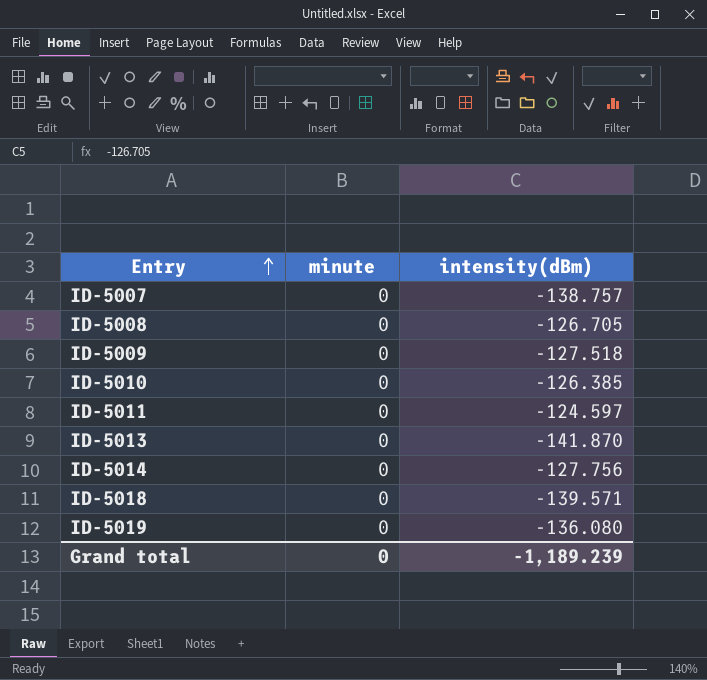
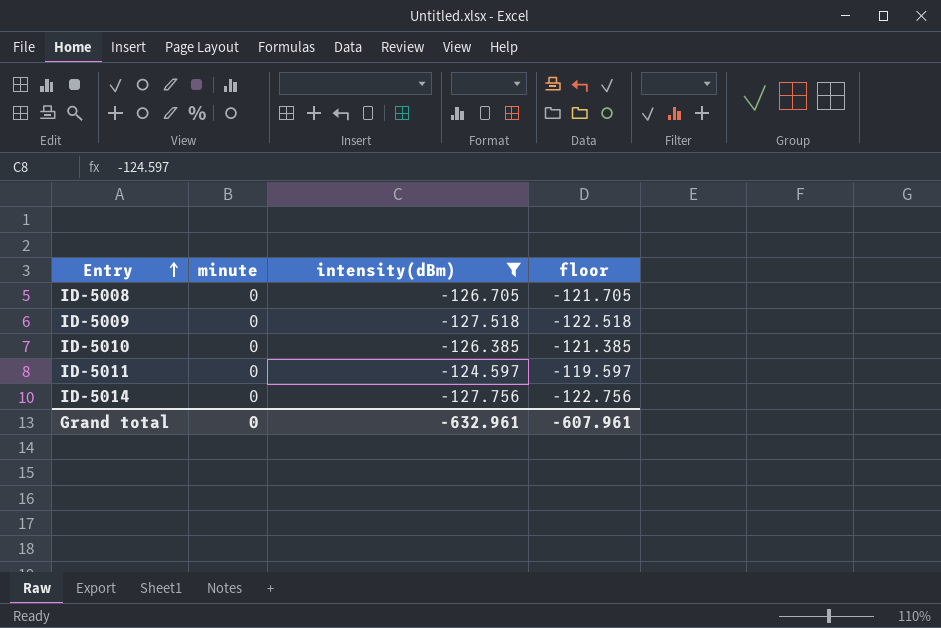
filter: none -> intensity(dBm) >= -127.756
column floor | formula: none -> [intensity(dBm)] + 5
Grand total | intensity(dBm): -1,189.239 -> -632.961

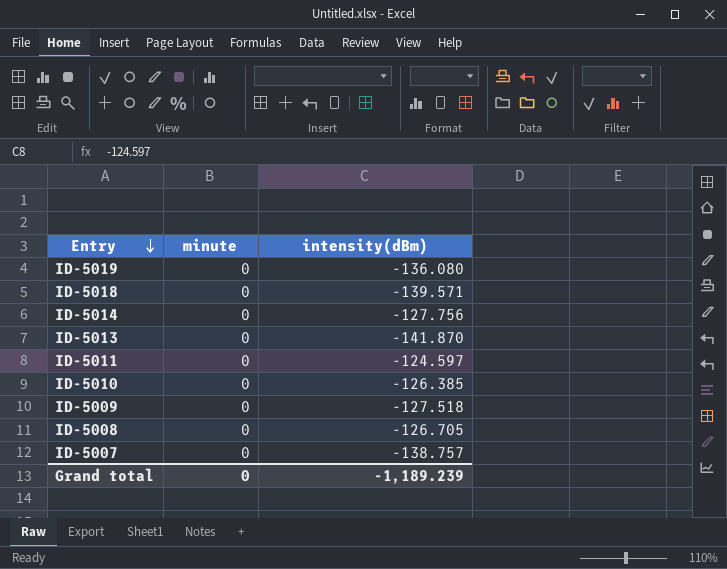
filter: intensity(dBm) >= -127.756 -> none
row order: Entry ascending -> Entry descending
column floor | formula: [intensity(dBm)] + 5 -> none
Grand total | intensity(dBm): -632.961 -> -1,189.239

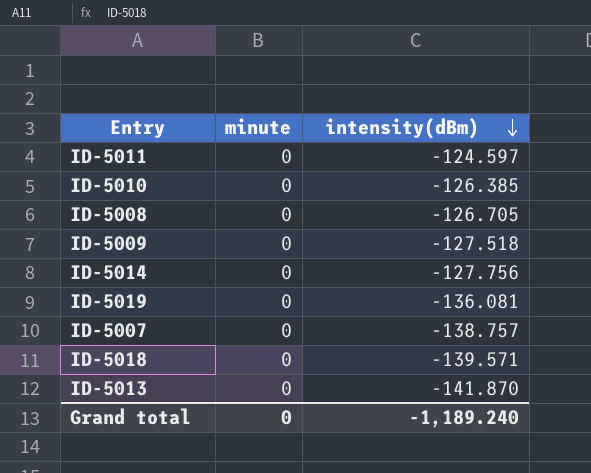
row order: Entry descending -> intensity(dBm) descending
ID-5019 | intensity(dBm): -136.080 -> -136.081
Grand total | intensity(dBm): -1,189.239 -> -1,189.240

